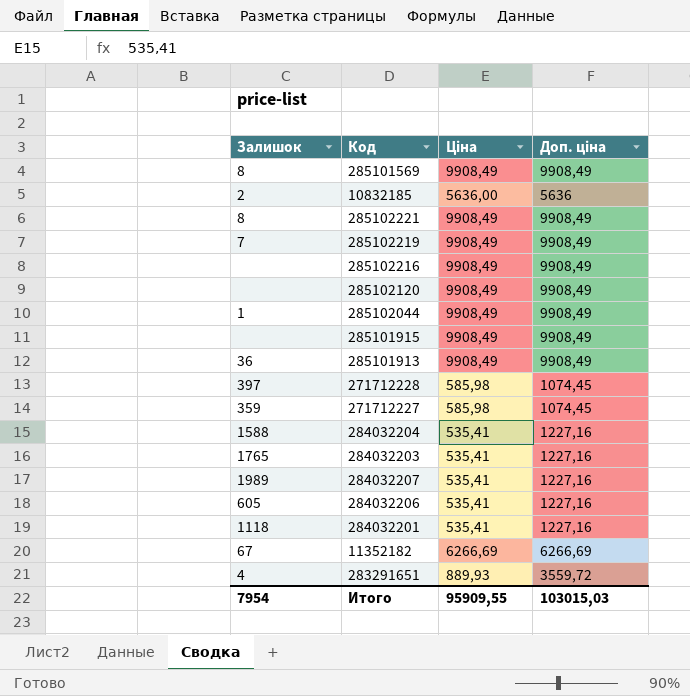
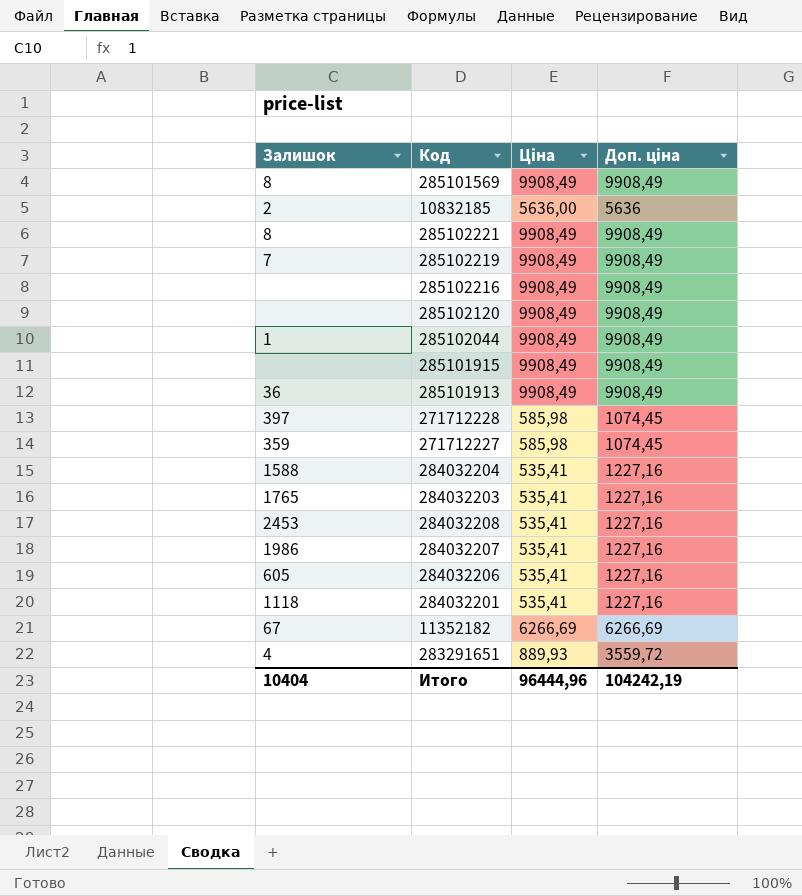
row 284032208: none -> 2453 | 535,41 | 1227,16
284032207 | Залишок: 1989 -> 1986
Итого | Залишок: 7954 -> 10404
Итого | Ціна: 95909,55 -> 96444,96
Итого | Доп. ціна: 103015,03 -> 104242,19

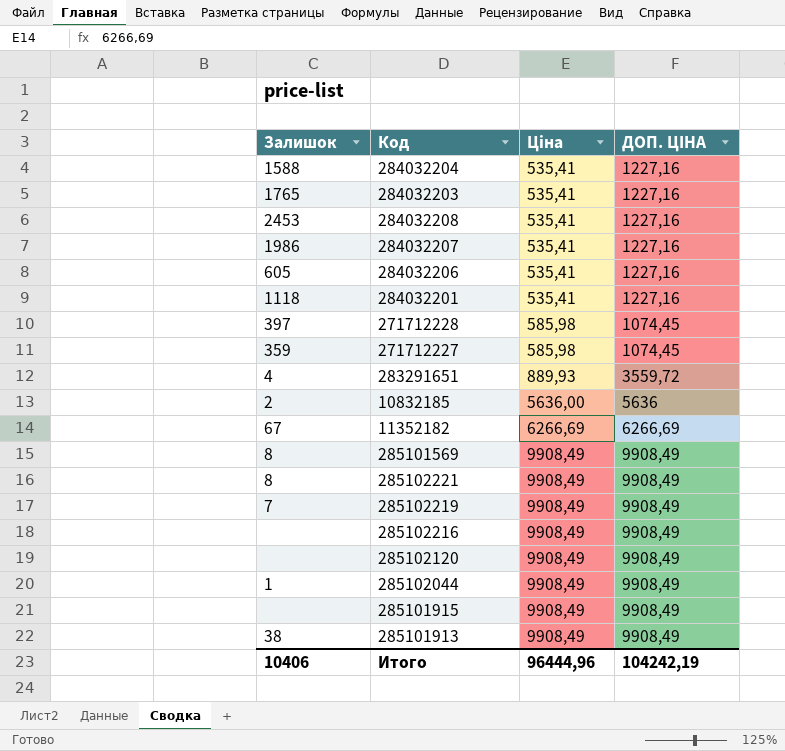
row order: none -> Ціна ascending
column name: Доп. ціна -> ДОП. ЦІНА
285101913 | Залишок: 36 -> 38
Итого | Залишок: 10404 -> 10406

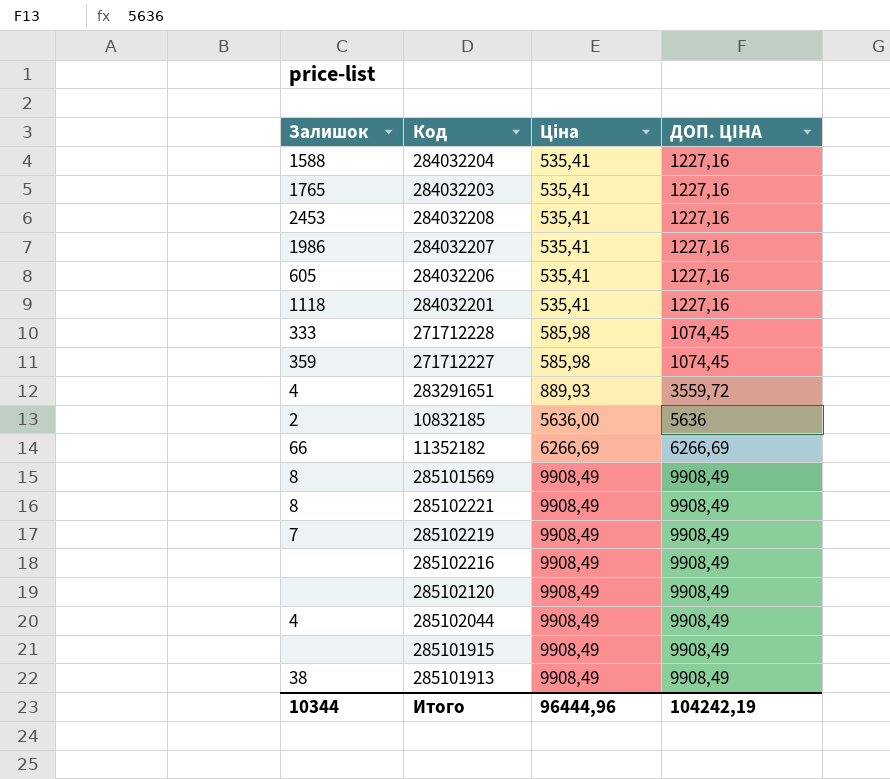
271712228 | Залишок: 397 -> 333
11352182 | Залишок: 67 -> 66
285102044 | Залишок: 1 -> 4
Итого | Залишок: 10406 -> 10344

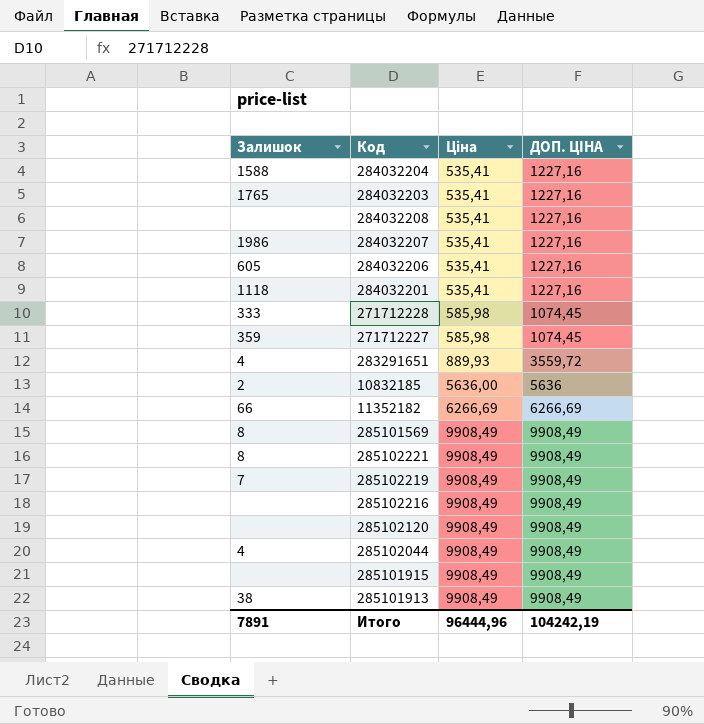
284032208 | Залишок: 2453 -> none
Итого | Залишок: 10344 -> 7891

